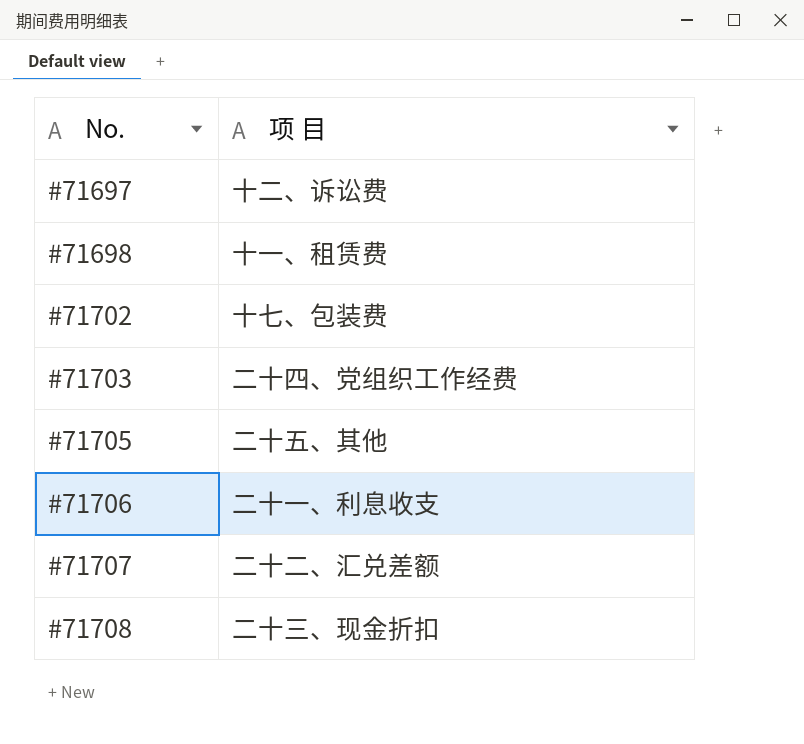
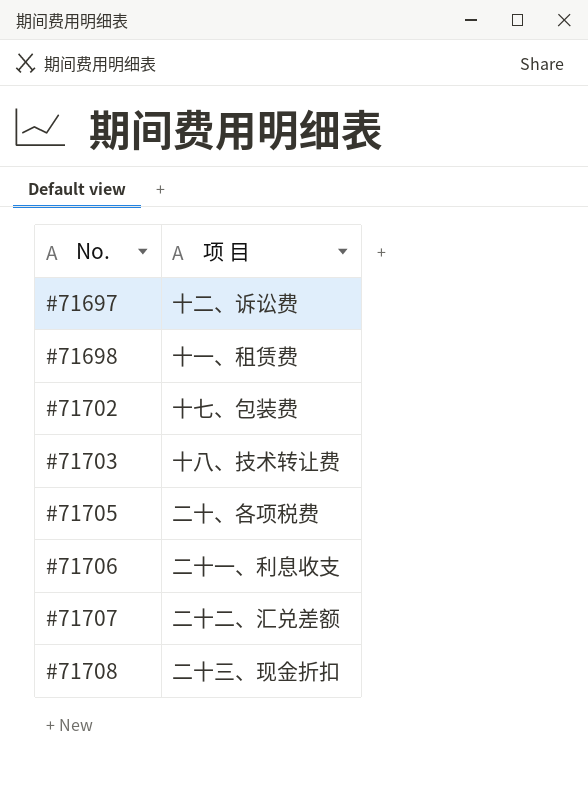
#71703 | 项 目: 二十四、党组织工作经费 -> 十八、技术转让费
#71705 | 项 目: 二十五、其他 -> 二十、各项税费

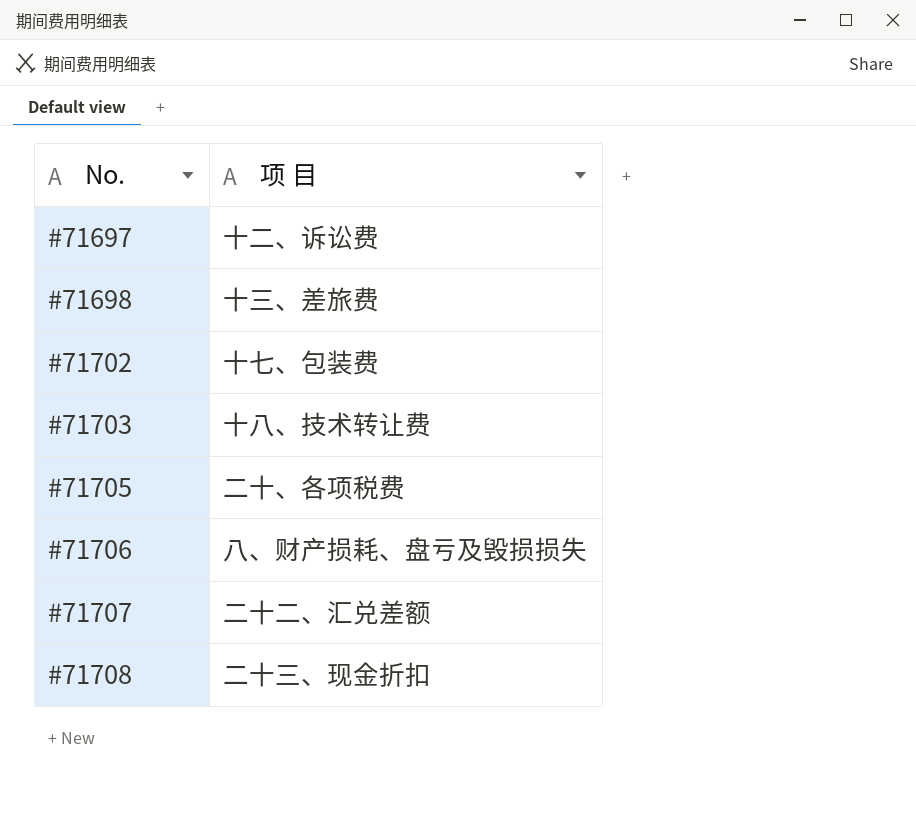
#71698 | 项 目: 十一、租赁费 -> 十三、差旅费
#71706 | 项 目: 二十一、利息收支 -> 八、财产损耗、盘亏及毁损损失

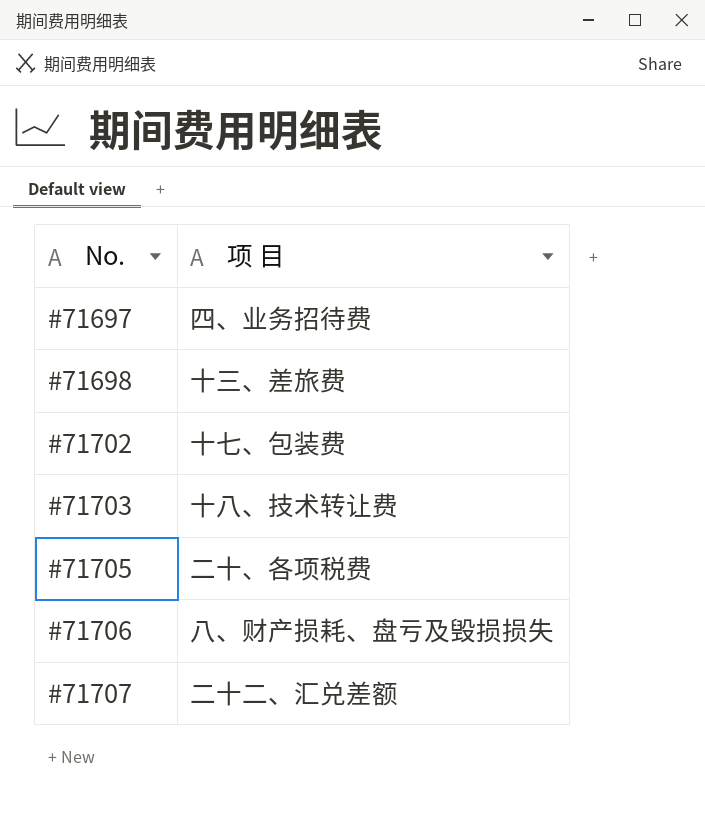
row #71708: 二十三、现金折扣 -> none
#71697 | 项 目: 十二、诉讼费 -> 四、业务招待费

